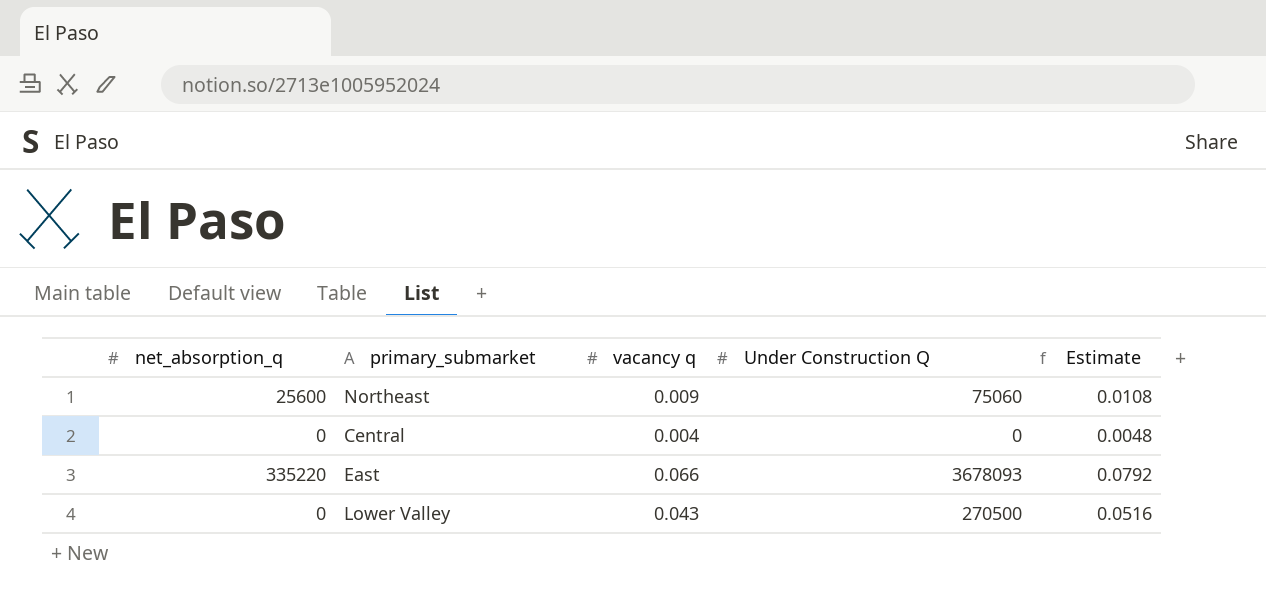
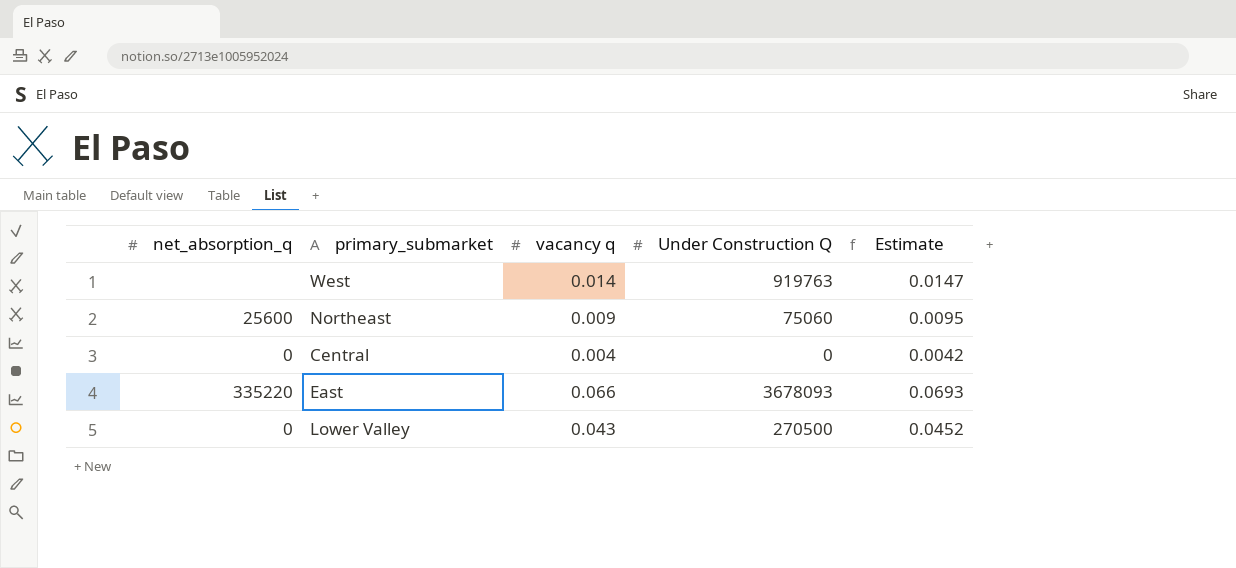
column Estimate | formula: [vacancy q] * 1.2 -> [vacancy q] * 1.05
row West: none -> none | 0.014 | 919763 | 0.0147

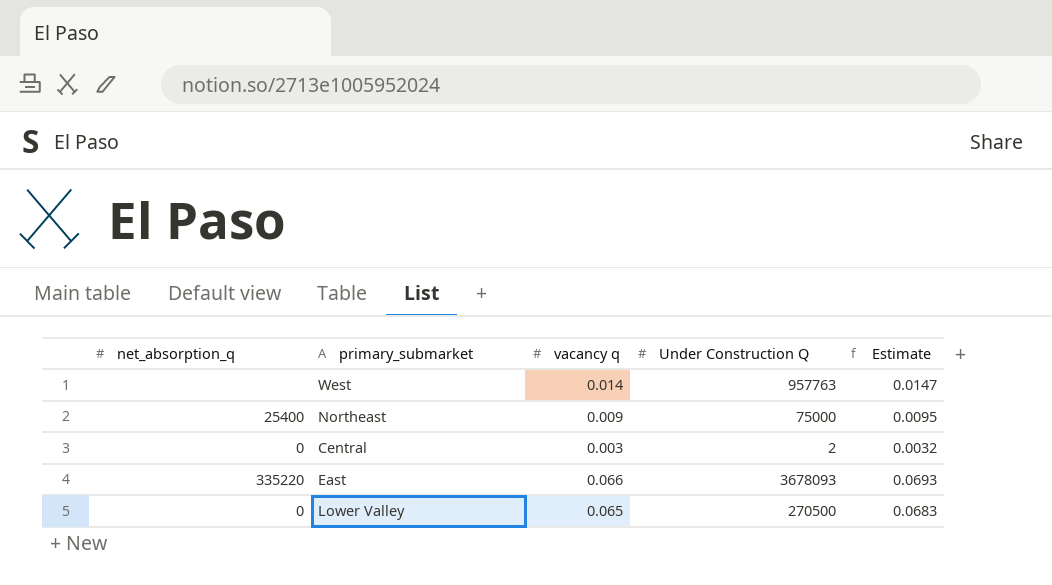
West | Under Construction Q: 919763 -> 957763
Northeast | net_absorption_q: 25600 -> 25400
Northeast | Under Construction Q: 75060 -> 75000
Central | vacancy q: 0.004 -> 0.003
Central | Under Construction Q: 0 -> 2
Central | Estimate: 0.0042 -> 0.0032
Lower Valley | vacancy q: 0.043 -> 0.065
Lower Valley | Estimate: 0.0452 -> 0.0683

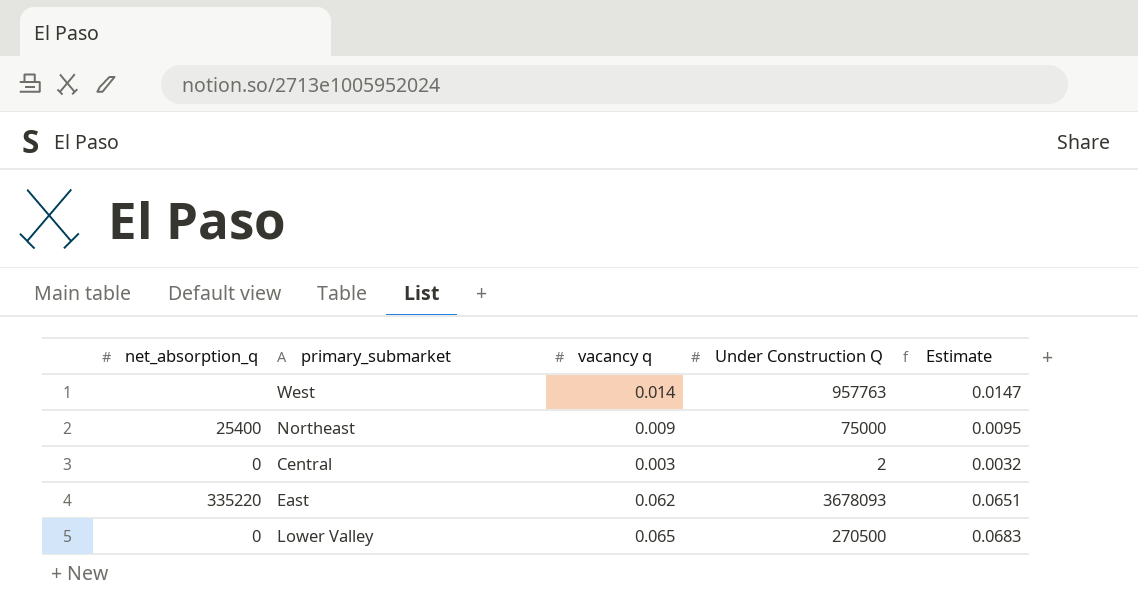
East | vacancy q: 0.066 -> 0.062
East | Estimate: 0.0693 -> 0.0651

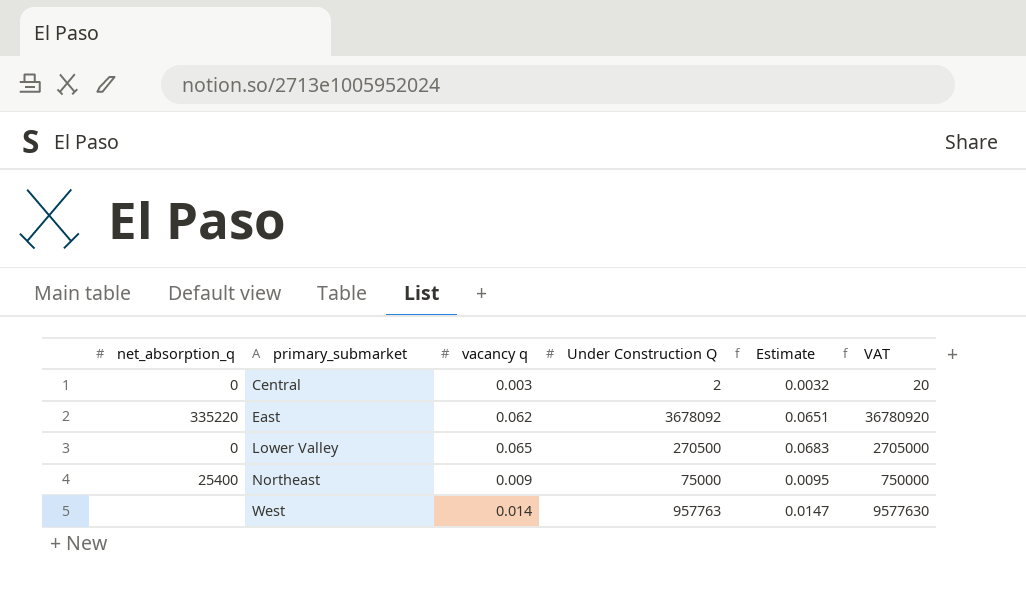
row order: none -> primary_submarket ascending
column VAT | formula: none -> [Under Construction Q] * 10
East | Under Construction Q: 3678093 -> 3678092

